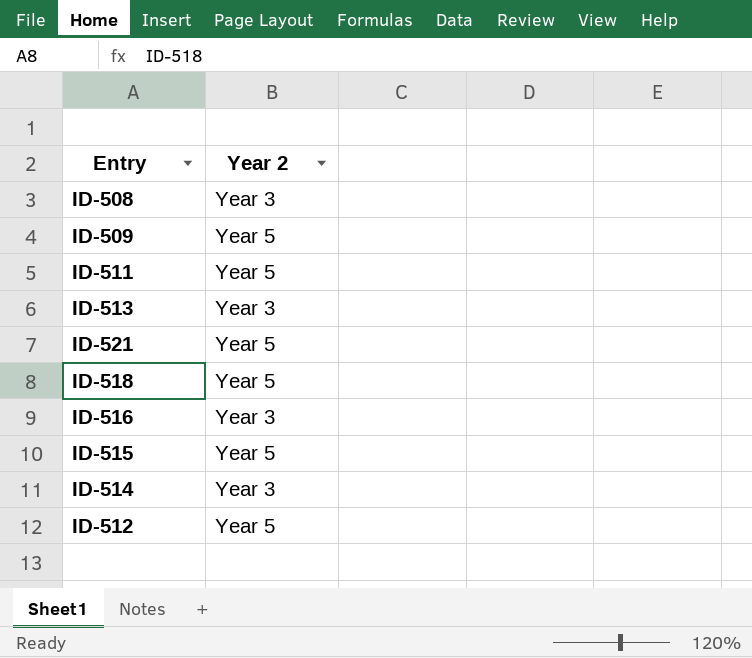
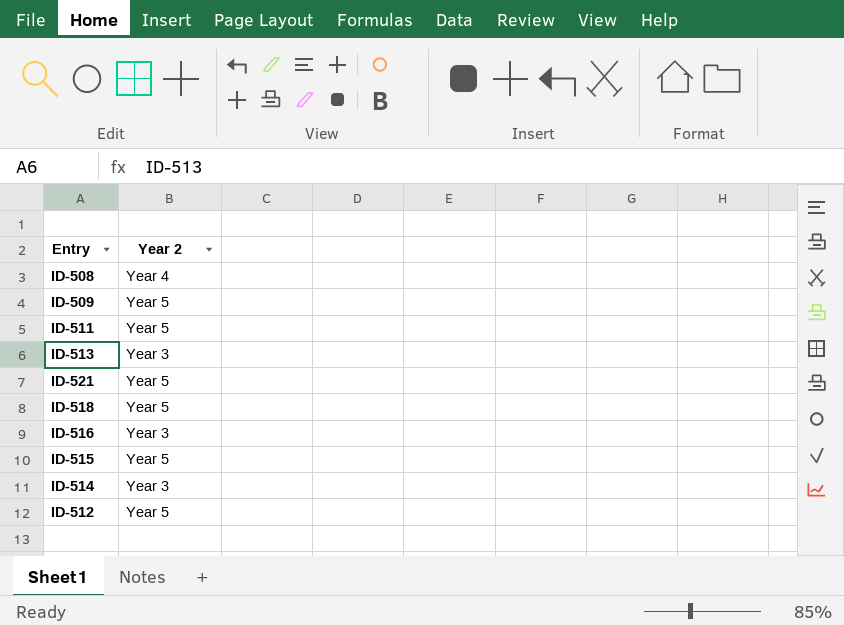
ID-508 | Year 2: Year 3 -> Year 4

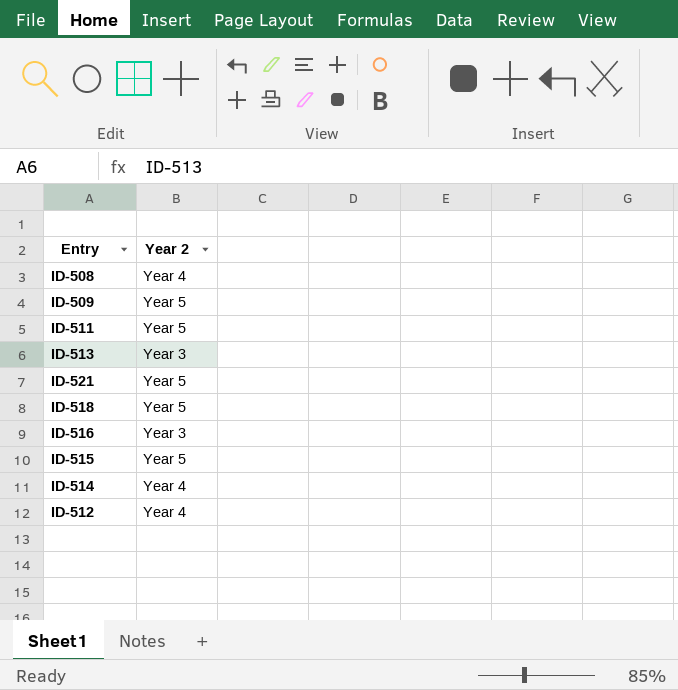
ID-514 | Year 2: Year 3 -> Year 4
ID-512 | Year 2: Year 5 -> Year 4

